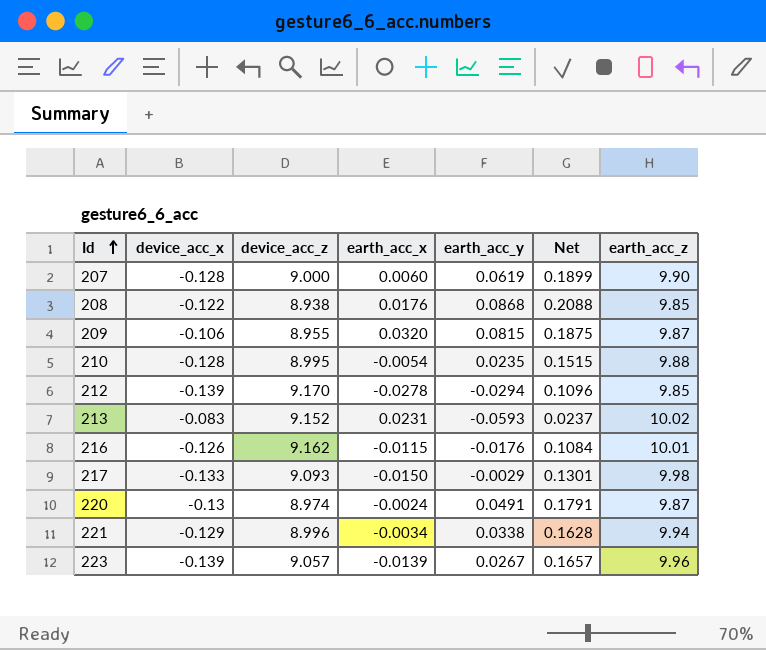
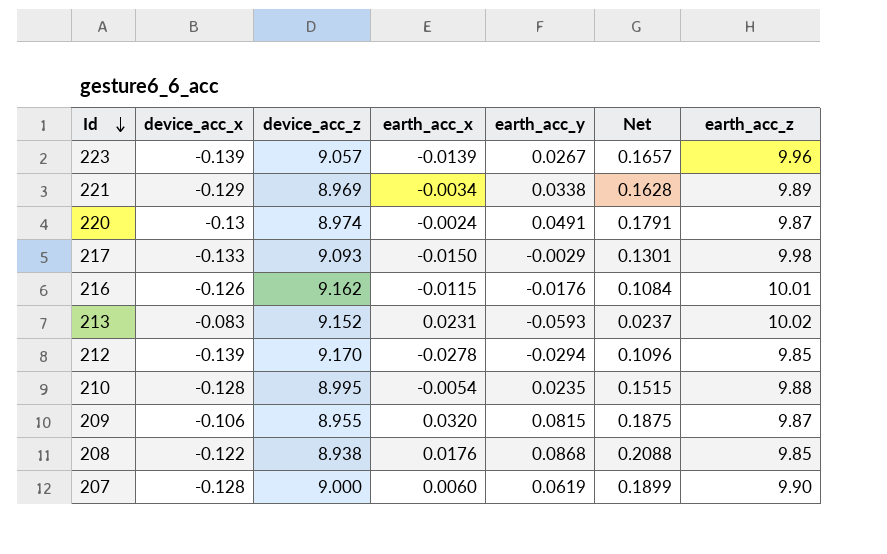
row order: Id ascending -> Id descending
221 | device_acc_z: 8.996 -> 8.969
221 | earth_acc_z: 9.94 -> 9.89

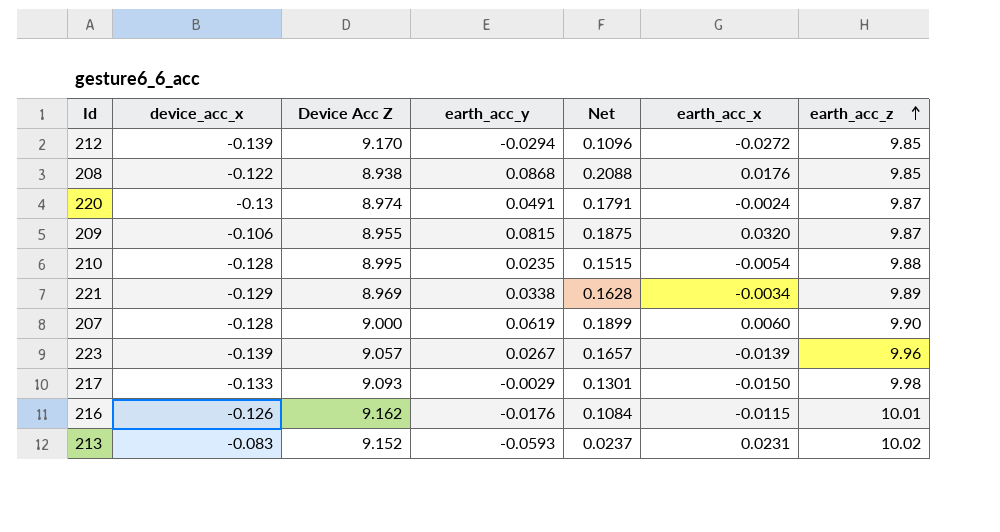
row order: Id descending -> earth_acc_z ascending
column name: device_acc_z -> Device Acc Z
column earth_acc_x | position: 4 -> 6
212 | earth_acc_x: -0.0278 -> -0.0272

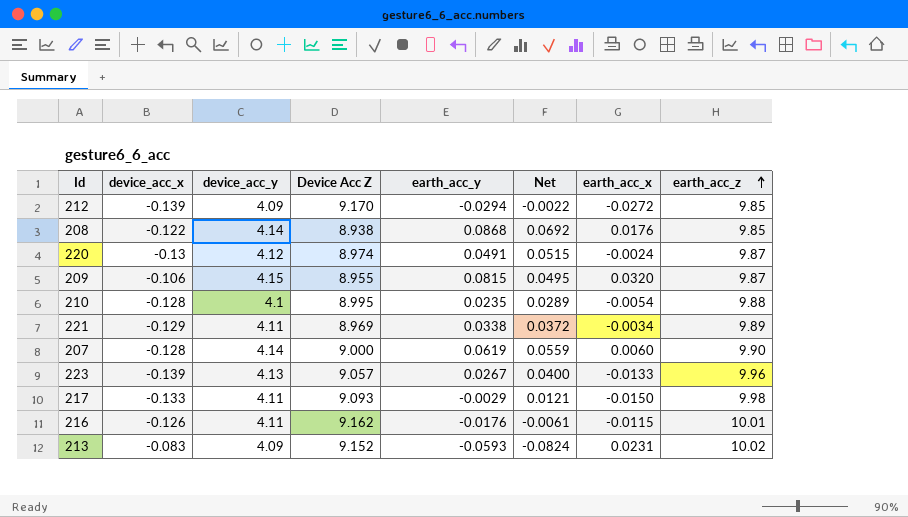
column device_acc_y | position: none -> 3
column Net | formula: [earth_acc_y] - [device_acc_x] -> [earth_acc_y] - [earth_acc_x]
223 | earth_acc_x: -0.0139 -> -0.0133

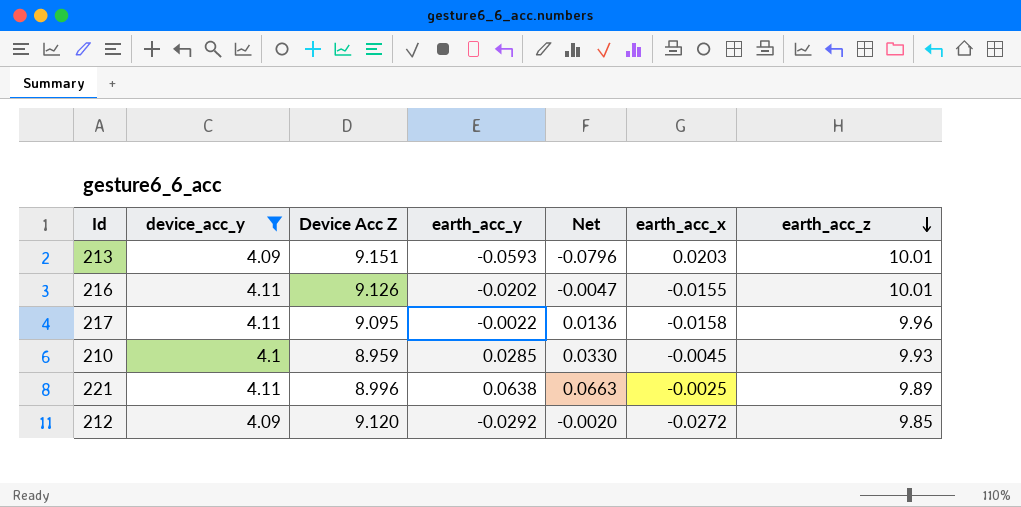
filter: none -> device_acc_y <= 4.11
row order: earth_acc_z ascending -> earth_acc_z descending
column device_acc_x | position: 2 -> none
213 | Device Acc Z: 9.152 -> 9.151
213 | Net: -0.0824 -> -0.0796
213 | earth_acc_x: 0.0231 -> 0.0203
213 | earth_acc_z: 10.02 -> 10.01
216 | Device Acc Z: 9.162 -> 9.126
216 | earth_acc_y: -0.0176 -> -0.0202
216 | Net: -0.0061 -> -0.0047
216 | earth_acc_x: -0.0115 -> -0.0155
217 | Device Acc Z: 9.093 -> 9.095
217 | earth_acc_y: -0.0029 -> -0.0022
217 | Net: 0.0121 -> 0.0136
217 | earth_acc_x: -0.0150 -> -0.0158
217 | earth_acc_z: 9.98 -> 9.96
210 | Device Acc Z: 8.995 -> 8.959
210 | earth_acc_y: 0.0235 -> 0.0285
210 | Net: 0.0289 -> 0.0330
210 | earth_acc_x: -0.0054 -> -0.0045
210 | earth_acc_z: 9.88 -> 9.93
221 | Device Acc Z: 8.969 -> 8.996
221 | earth_acc_y: 0.0338 -> 0.0638
221 | Net: 0.0372 -> 0.0663
221 | earth_acc_x: -0.0034 -> -0.0025
212 | Device Acc Z: 9.170 -> 9.120
212 | earth_acc_y: -0.0294 -> -0.0292
212 | Net: -0.0022 -> -0.0020

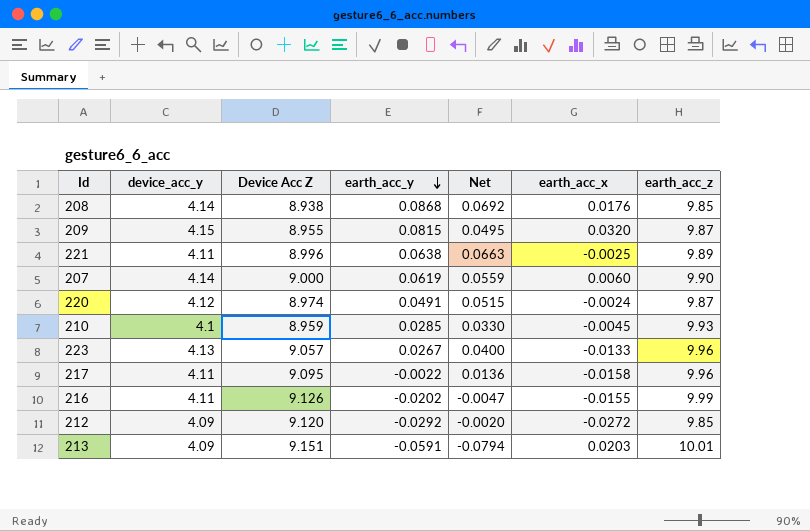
filter: device_acc_y <= 4.11 -> none
row order: earth_acc_z descending -> earth_acc_y descending
216 | earth_acc_z: 10.01 -> 9.99
213 | earth_acc_y: -0.0593 -> -0.0591
213 | Net: -0.0796 -> -0.0794

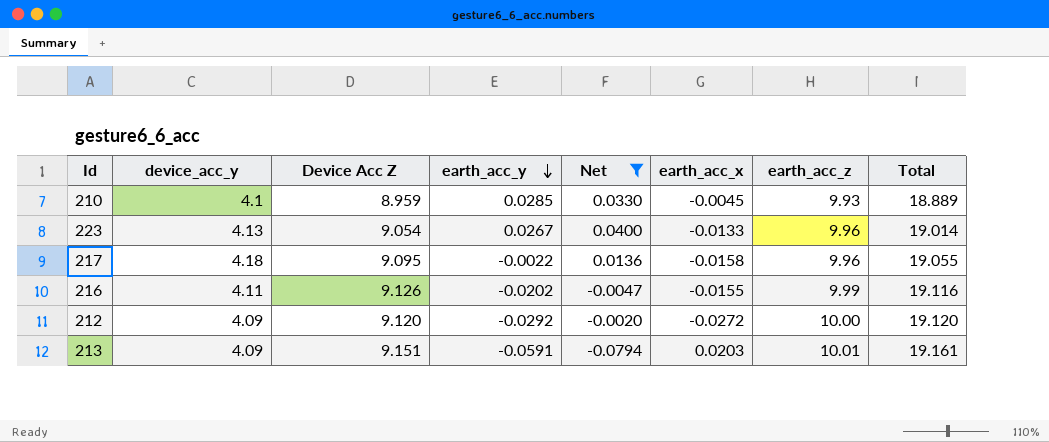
filter: none -> Net <= 0.0400
column Total | formula: none -> [Device Acc Z] + [earth_acc_z]
223 | Device Acc Z: 9.057 -> 9.054
217 | device_acc_y: 4.11 -> 4.18
212 | earth_acc_z: 9.85 -> 10.00

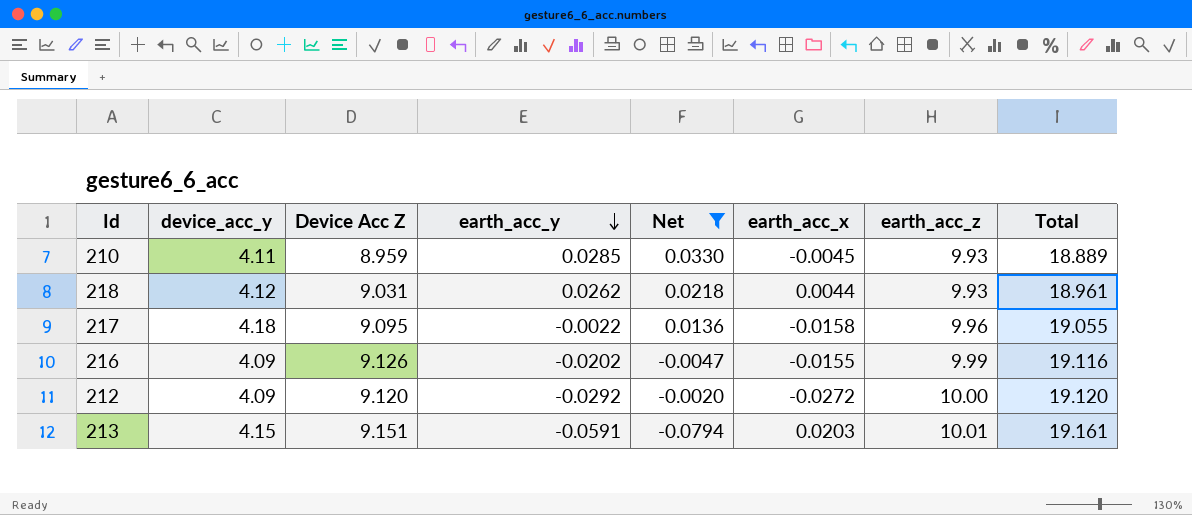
row 223: 4.13 | 9.054 | 0.0267 | 0.0400 | -0.0133 | 9.96 | 19.014 -> none
210 | device_acc_y: 4.1 -> 4.11
row 218: none -> 4.12 | 9.031 | 0.0262 | 0.0218 | 0.0044 | 9.93 | 18.961
216 | device_acc_y: 4.11 -> 4.09
213 | device_acc_y: 4.09 -> 4.15

